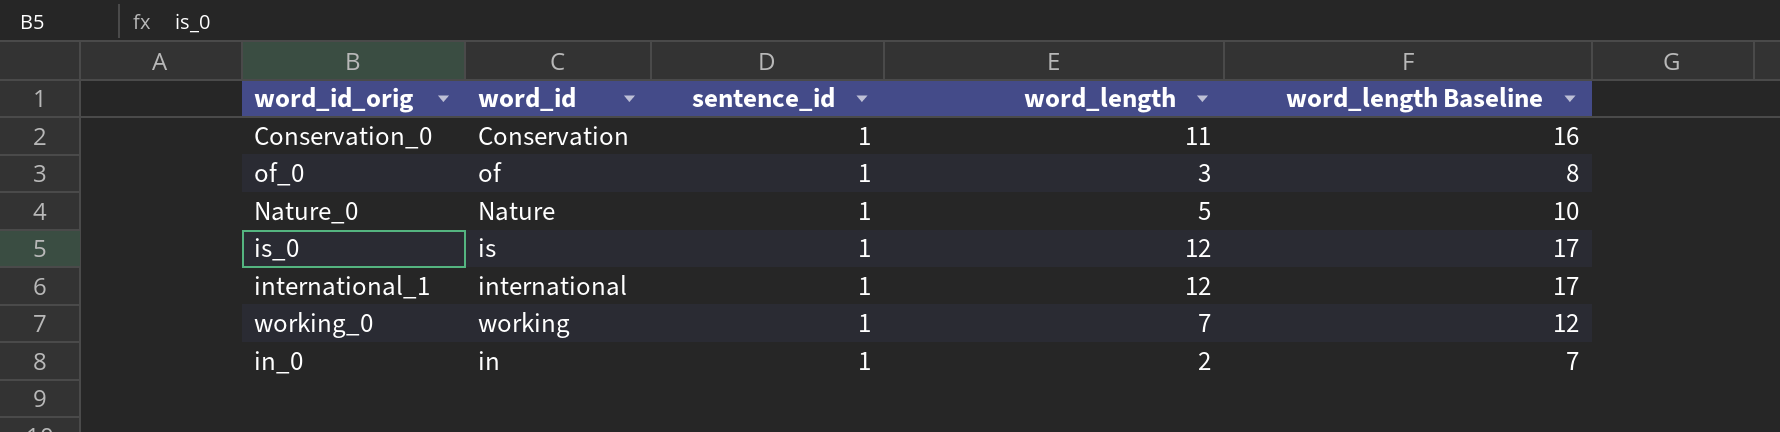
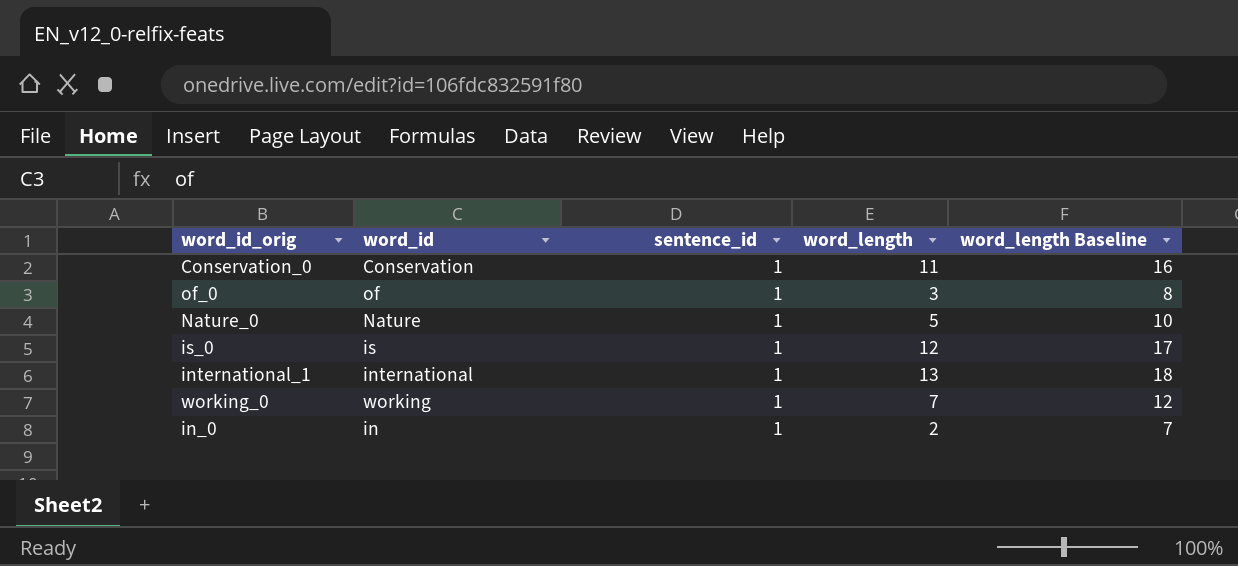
international_1 | word_length: 12 -> 13
international_1 | word_length Baseline: 17 -> 18

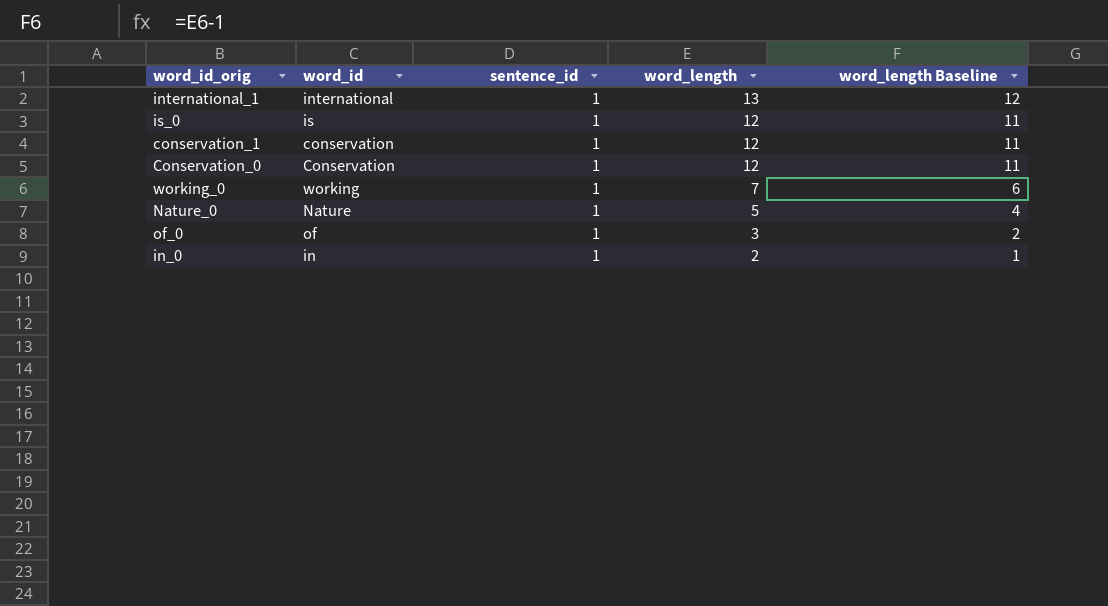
row order: none -> word_length descending
column word_length Baseline | formula: [word_length] + 5 -> [word_length] - 1
row conservation_1: none -> conservation | 1 | 12 | 11
Conservation_0 | word_length: 11 -> 12

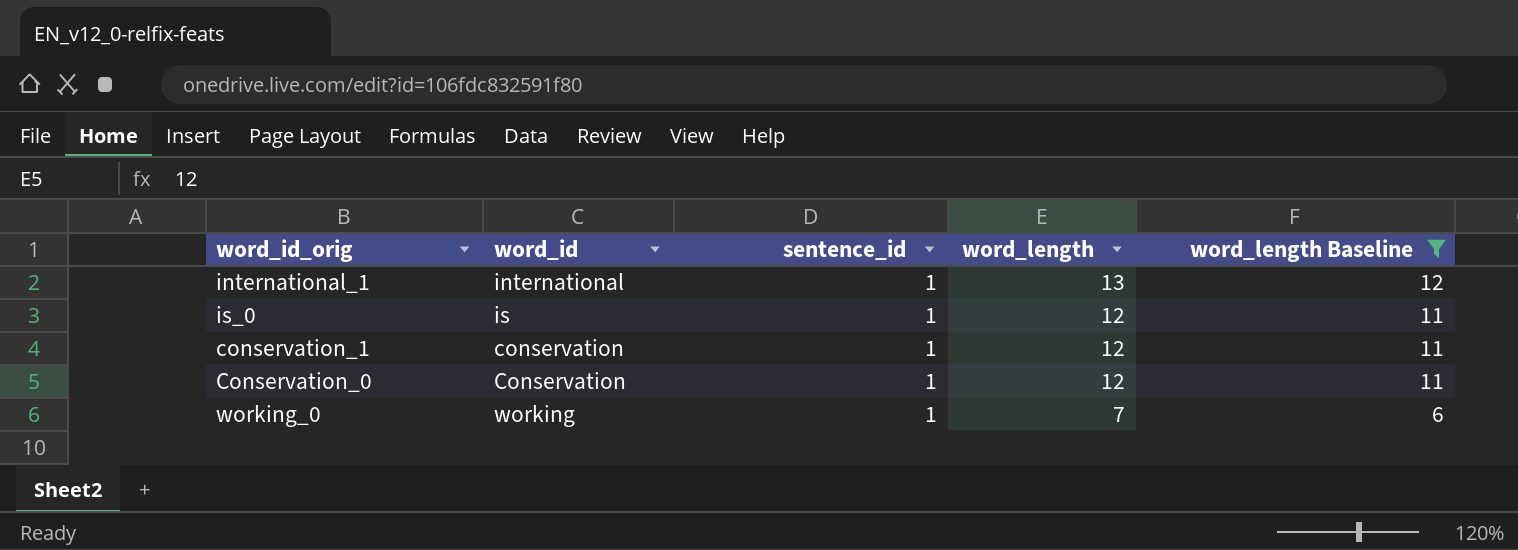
filter: none -> word_length Baseline >= 6

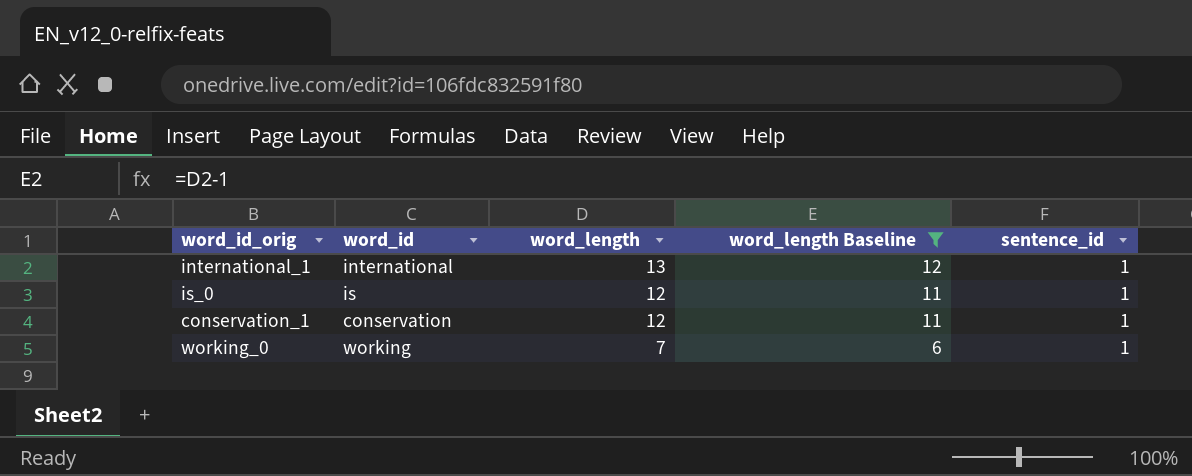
column sentence_id | position: 3 -> 5
row Conservation_0: Conservation | 1 | 12 | 11 -> none

